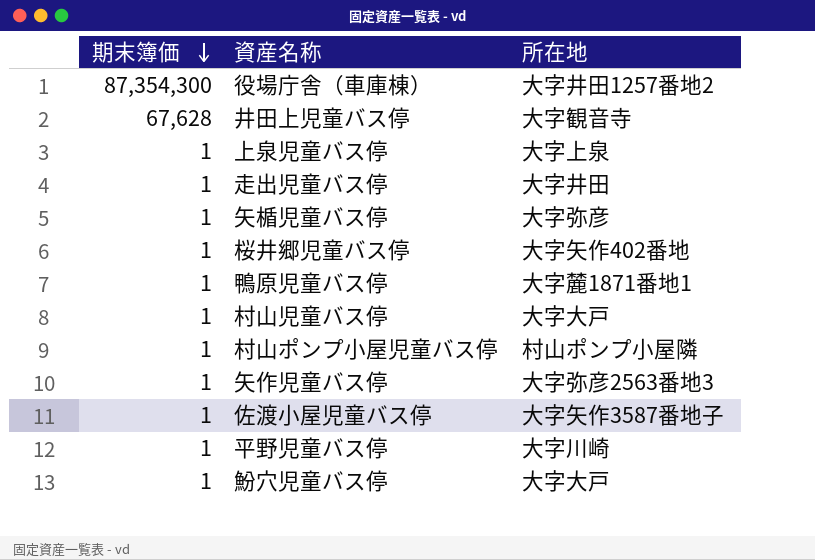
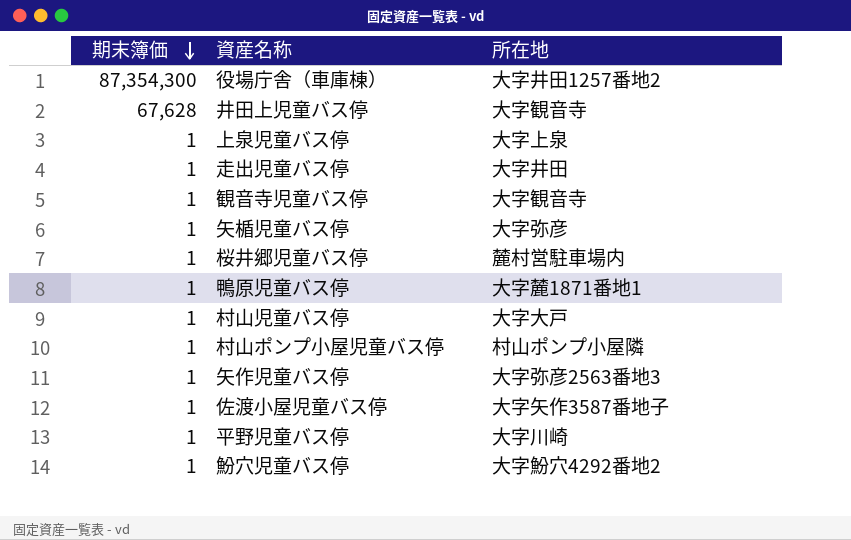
row 観音寺児童バス停: none -> 1 | 大字観音寺
桜井郷児童バス停 | 所在地: 大字矢作402番地 -> 麓村営駐車場内
魵穴児童バス停 | 所在地: 大字大戸 -> 大字魵穴4292番地2

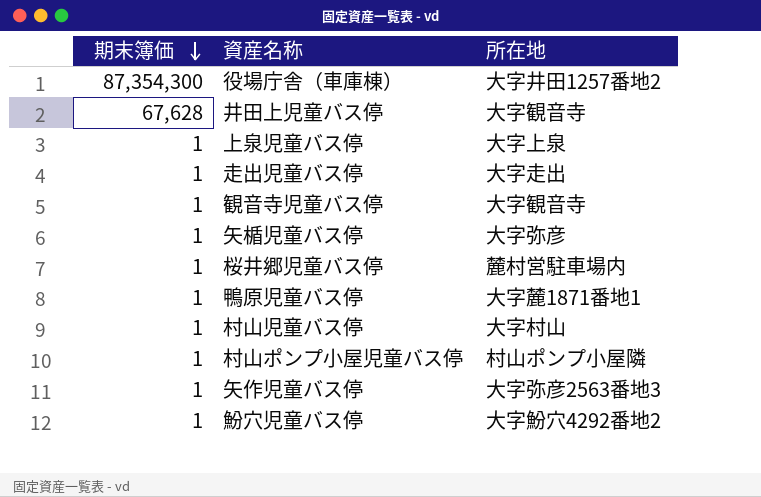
row 佐渡小屋児童バス停: 1 | 大字矢作3587番地子 -> none
row 平野児童バス停: 1 | 大字川崎 -> none
走出児童バス停 | 所在地: 大字井田 -> 大字走出
村山児童バス停 | 所在地: 大字大戸 -> 大字村山

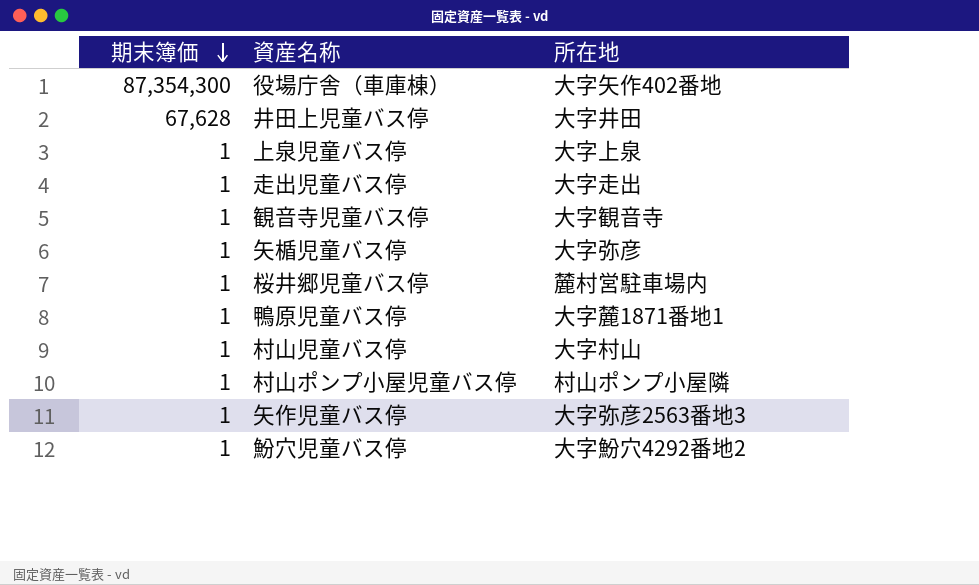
役場庁舎（車庫棟） | 所在地: 大字井田1257番地2 -> 大字矢作402番地
井田上児童バス停 | 所在地: 大字観音寺 -> 大字井田

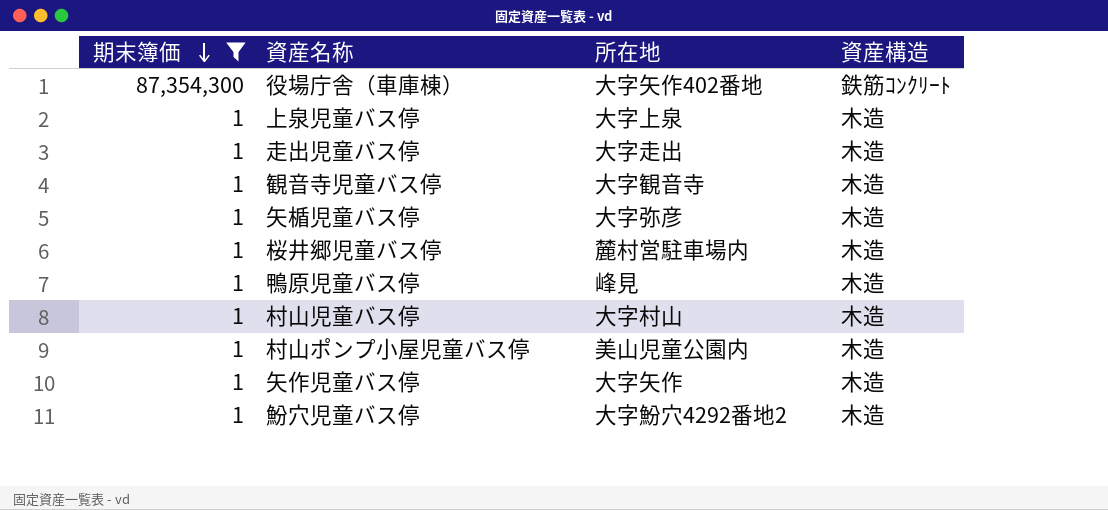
filter: none -> 期末簿価 != 67,628
column 資産構造 | position: none -> 4
鴨原児童バス停 | 所在地: 大字麓1871番地1 -> 峰見
村山ポンプ小屋児童バス停 | 所在地: 村山ポンプ小屋隣 -> 美山児童公園内
矢作児童バス停 | 所在地: 大字弥彦2563番地3 -> 大字矢作

